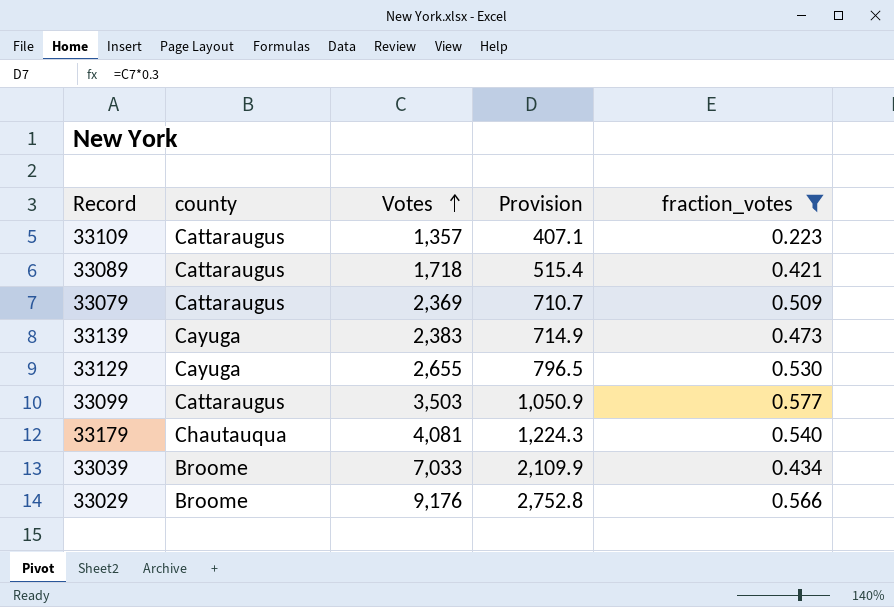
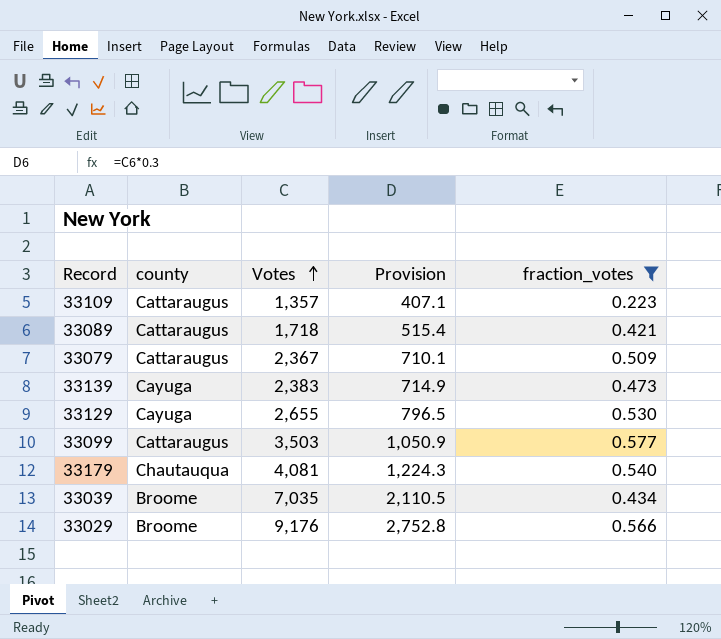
33079 | Votes: 2,369 -> 2,367
33079 | Provision: 710.7 -> 710.1
33039 | Votes: 7,033 -> 7,035
33039 | Provision: 2,109.9 -> 2,110.5

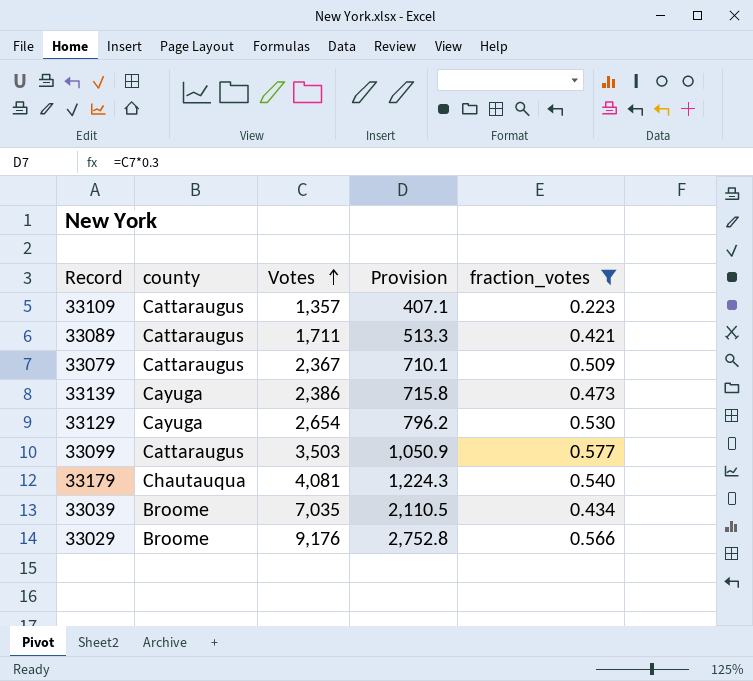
33089 | Votes: 1,718 -> 1,711
33089 | Provision: 515.4 -> 513.3
33139 | Votes: 2,383 -> 2,386
33139 | Provision: 714.9 -> 715.8
33129 | Votes: 2,655 -> 2,654
33129 | Provision: 796.5 -> 796.2

